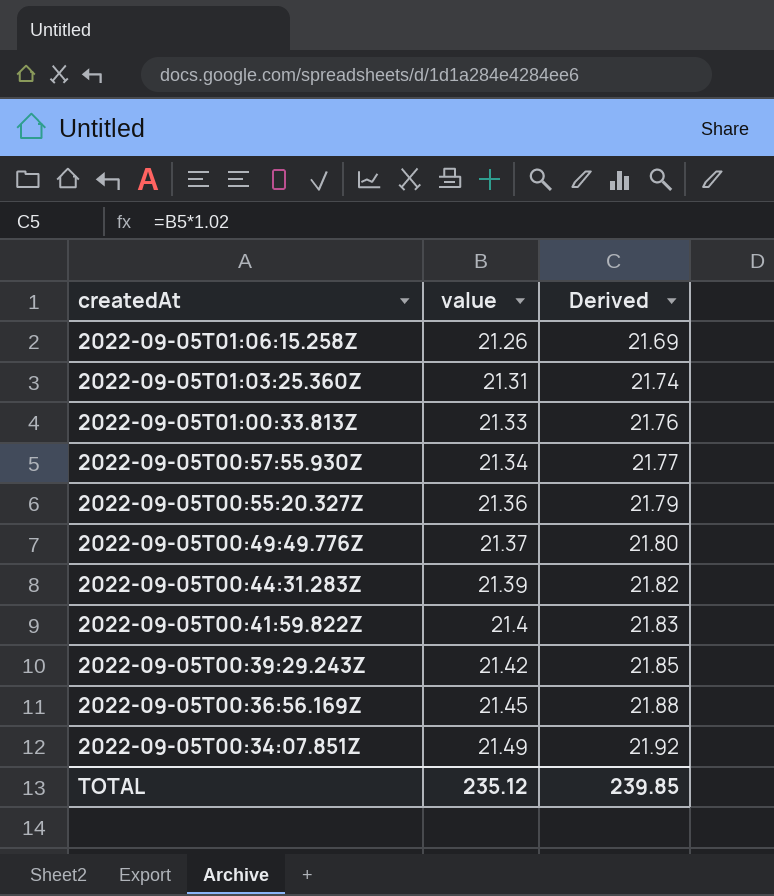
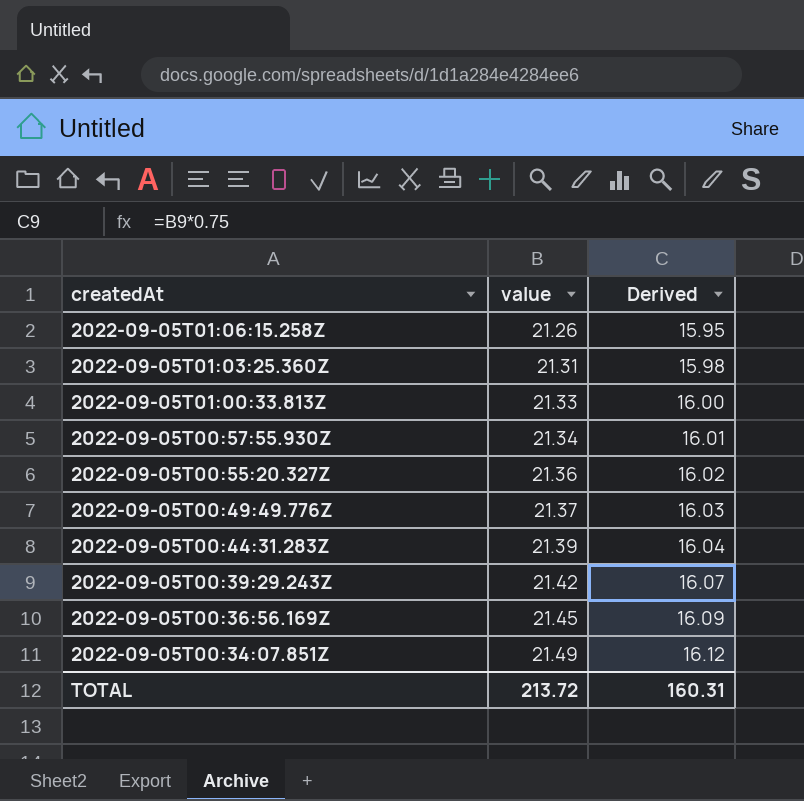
column Derived | formula: [value] * 1.02 -> [value] * 0.75
row 2022-09-05T00:41:59.822Z: 21.4 | 21.83 -> none
TOTAL | value: 235.12 -> 213.72
TOTAL | Derived: 239.85 -> 160.31

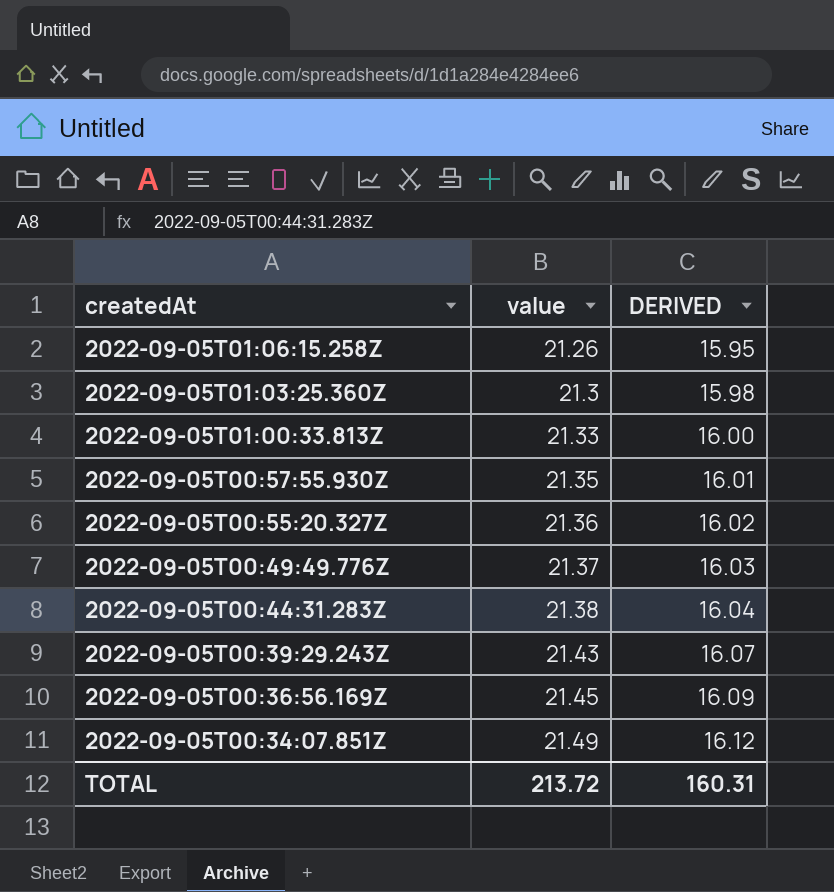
column name: Derived -> DERIVED
2022-09-05T01:03:25.360Z | value: 21.31 -> 21.3
2022-09-05T00:57:55.930Z | value: 21.34 -> 21.35
2022-09-05T00:44:31.283Z | value: 21.39 -> 21.38
2022-09-05T00:39:29.243Z | value: 21.42 -> 21.43

